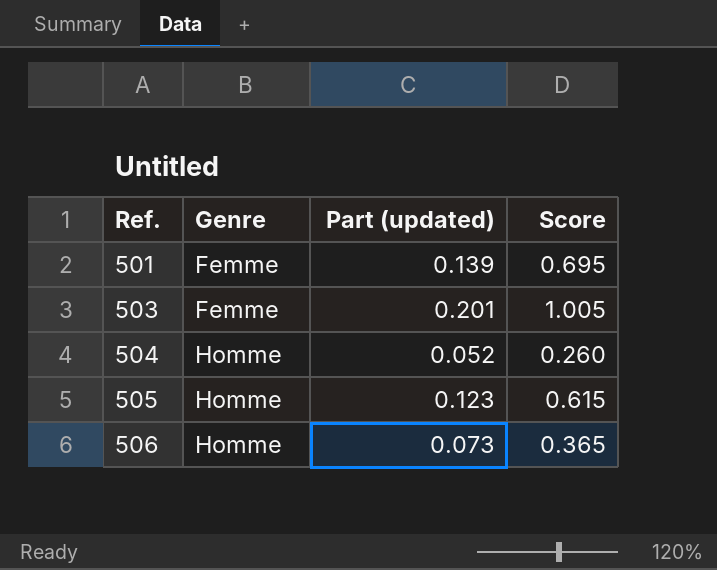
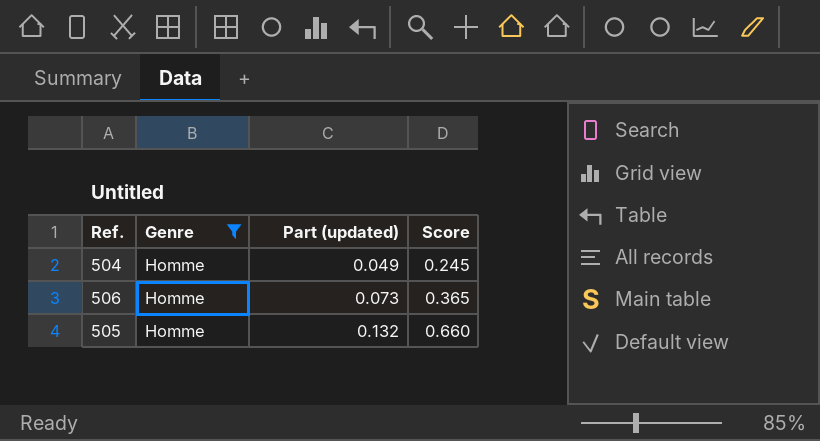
filter: none -> Genre = Homme
row order: Ref. ascending -> Part (updated) ascending
504 | Part (updated): 0.052 -> 0.049
504 | Score: 0.260 -> 0.245
505 | Part (updated): 0.123 -> 0.132
505 | Score: 0.615 -> 0.660

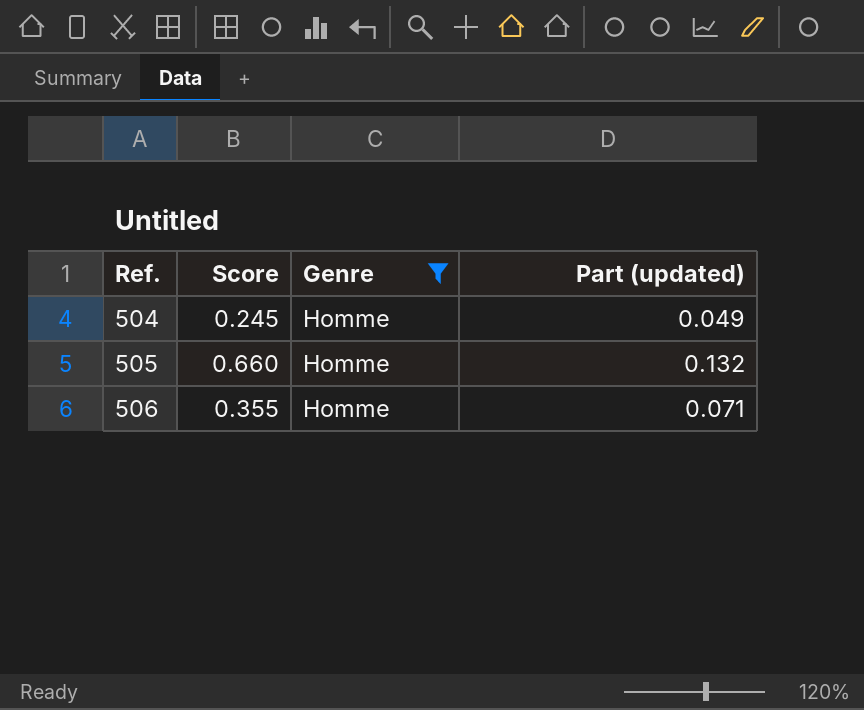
row order: Part (updated) ascending -> Ref. ascending
column Score | position: 4 -> 2
506 | Score: 0.365 -> 0.355
506 | Part (updated): 0.073 -> 0.071

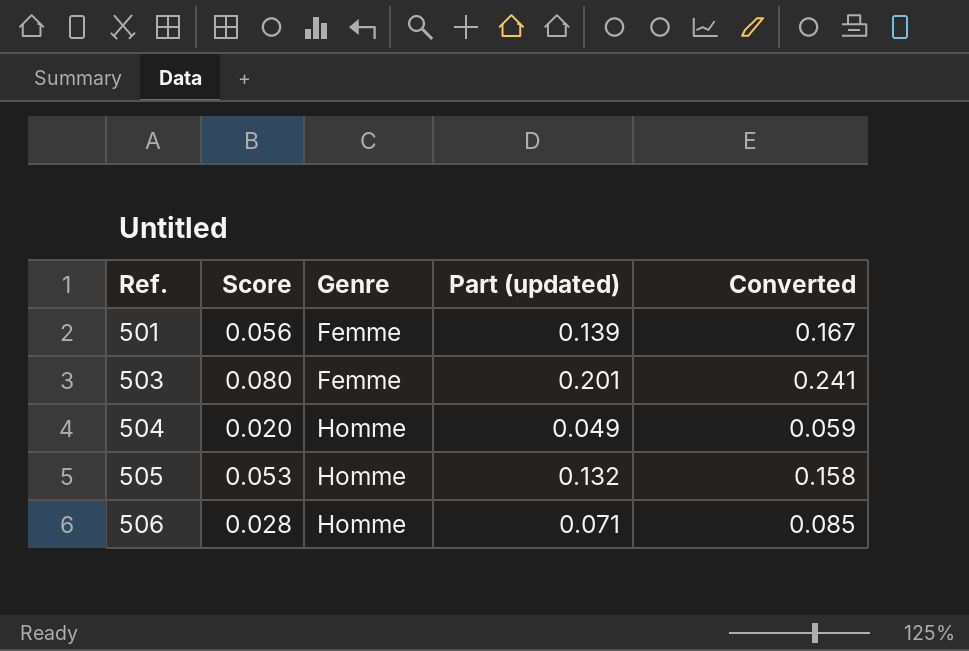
filter: Genre = Homme -> none
column Score | formula: [Part (updated)] * 5 -> [Part (updated)] * 0.4
column Converted | formula: none -> [Part (updated)] * 1.2

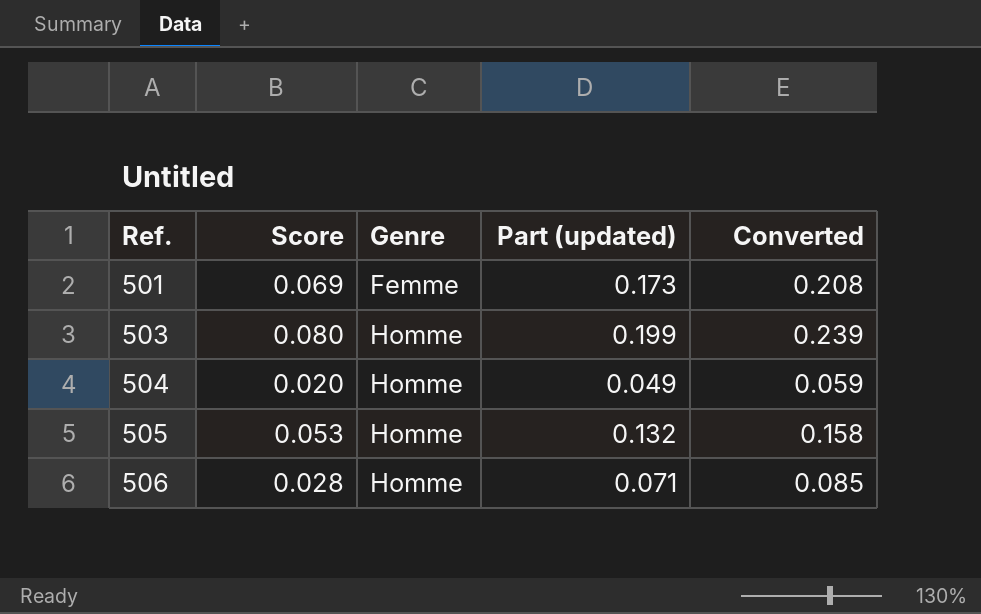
501 | Score: 0.056 -> 0.069
501 | Part (updated): 0.139 -> 0.173
501 | Converted: 0.167 -> 0.208
503 | Genre: Femme -> Homme
503 | Part (updated): 0.201 -> 0.199
503 | Converted: 0.241 -> 0.239

